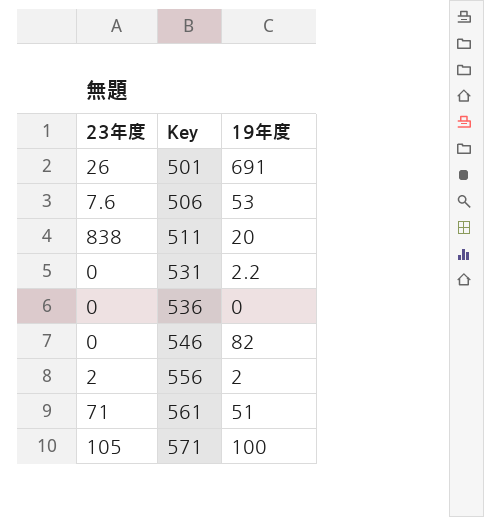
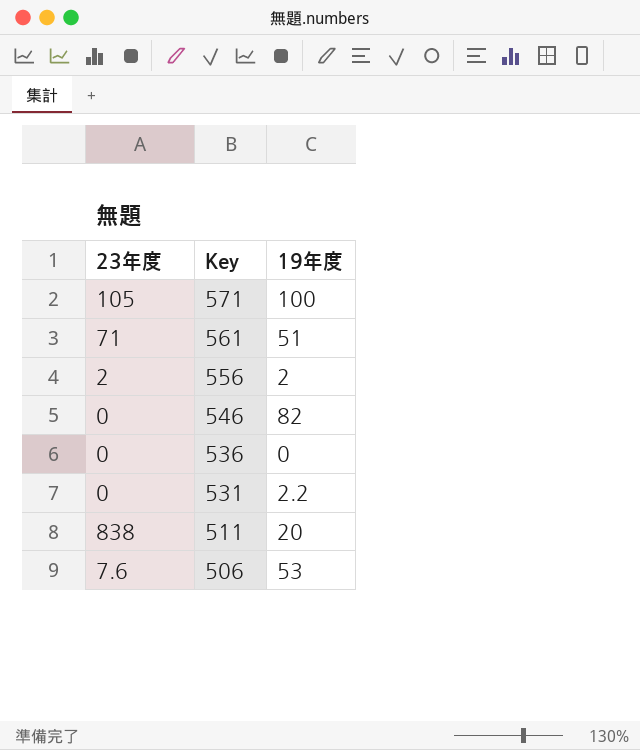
row order: Key ascending -> Key descending
row 501: 26 | 691 -> none

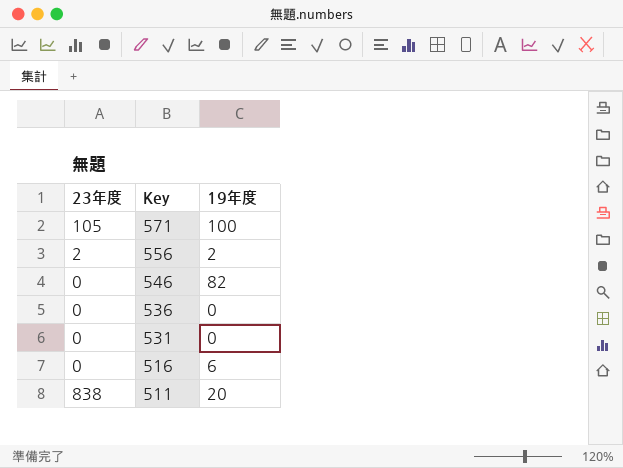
row 561: 71 | 51 -> none
row 506: 7.6 | 53 -> none
531 | 19年度: 2.2 -> 0
row 516: none -> 0 | 6

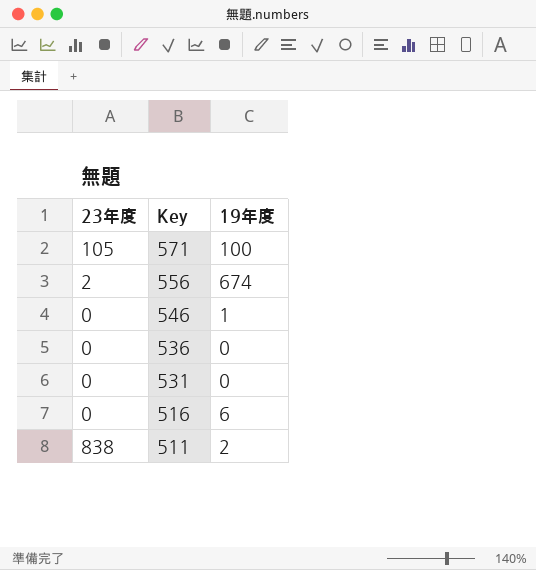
556 | 19年度: 2 -> 674
546 | 19年度: 82 -> 1
511 | 19年度: 20 -> 2

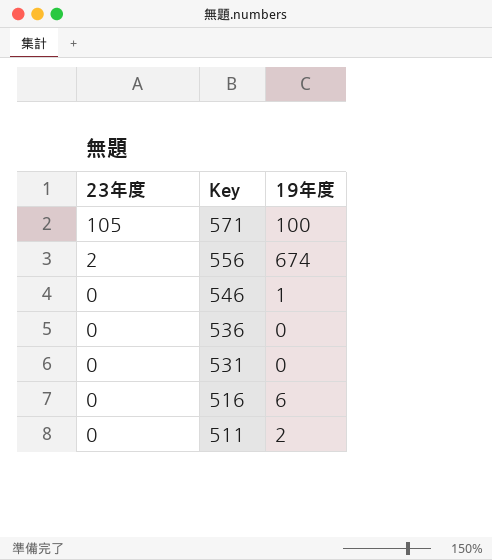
511 | 23年度: 838 -> 0

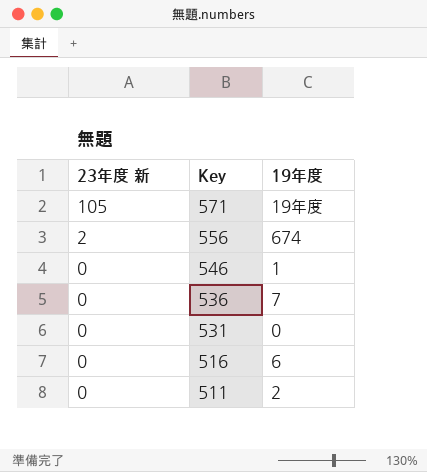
column name: 23年度 -> 23年度 新
571 | 19年度: 100 -> 19年度
536 | 19年度: 0 -> 7

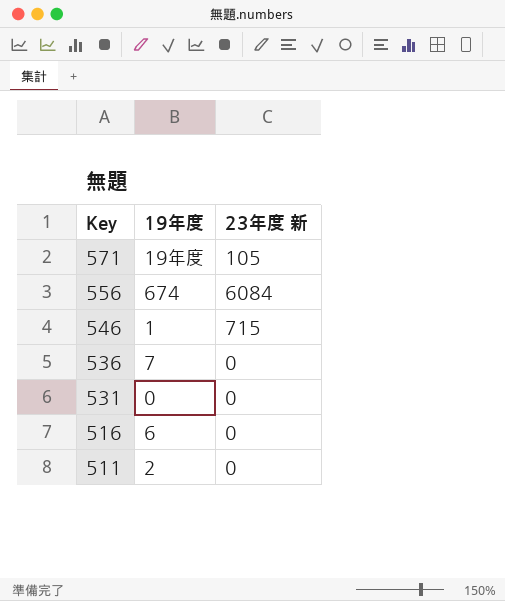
column 23年度 新 | position: 1 -> 3
556 | 23年度 新: 2 -> 6084
546 | 23年度 新: 0 -> 715

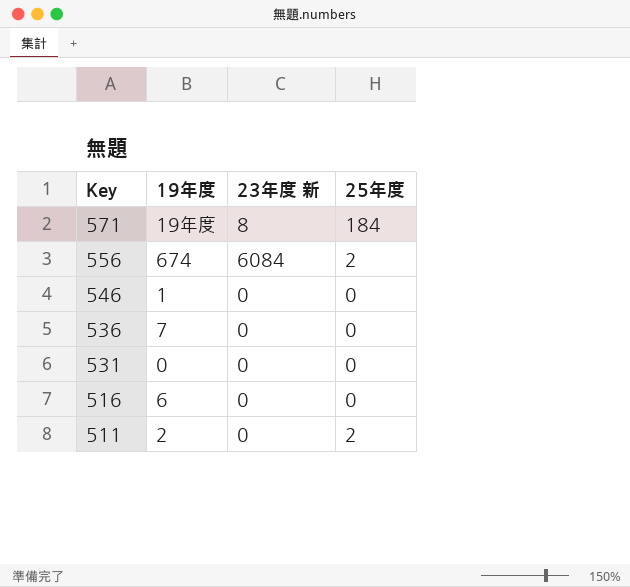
column 25年度 | position: none -> 4
571 | 23年度 新: 105 -> 8
546 | 23年度 新: 715 -> 0

